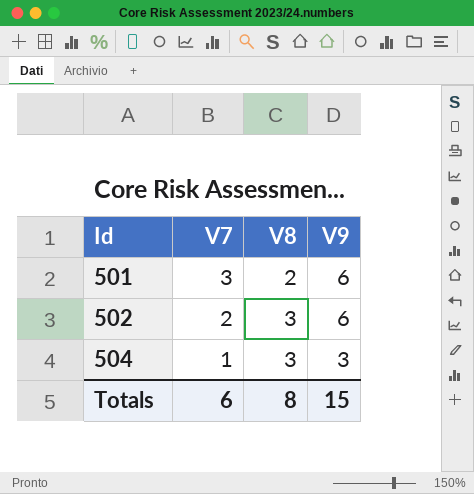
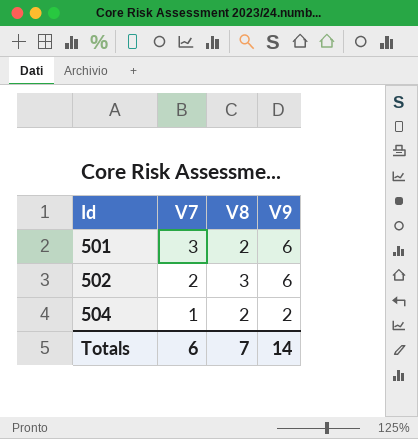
504 | V8: 3 -> 2
504 | V9: 3 -> 2
Totals | V8: 8 -> 7
Totals | V9: 15 -> 14

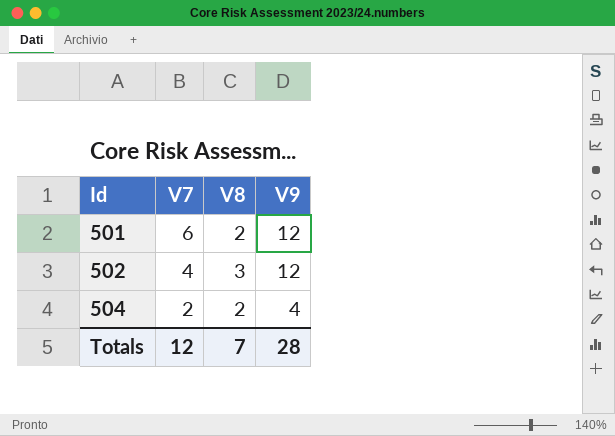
501 | V7: 3 -> 6
501 | V9: 6 -> 12
502 | V7: 2 -> 4
502 | V9: 6 -> 12
504 | V7: 1 -> 2
504 | V9: 2 -> 4
Totals | V7: 6 -> 12
Totals | V9: 14 -> 28

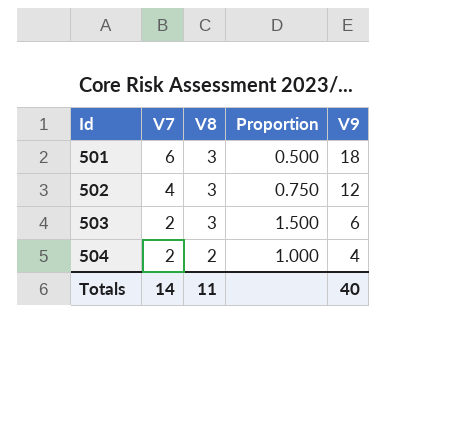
column Proportion | formula: none -> [V8] / [V7]
501 | V8: 2 -> 3
501 | V9: 12 -> 18
row 503: none -> 2 | 3 | 1.500 | 6
Totals | V7: 12 -> 14
Totals | V8: 7 -> 11
Totals | V9: 28 -> 40

